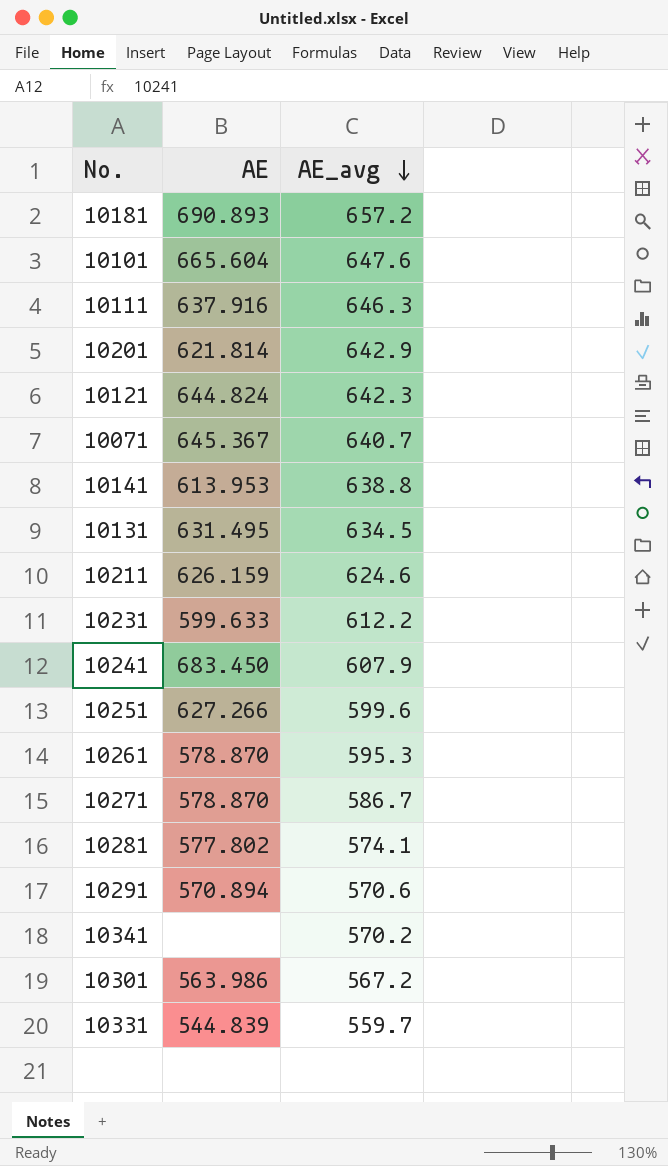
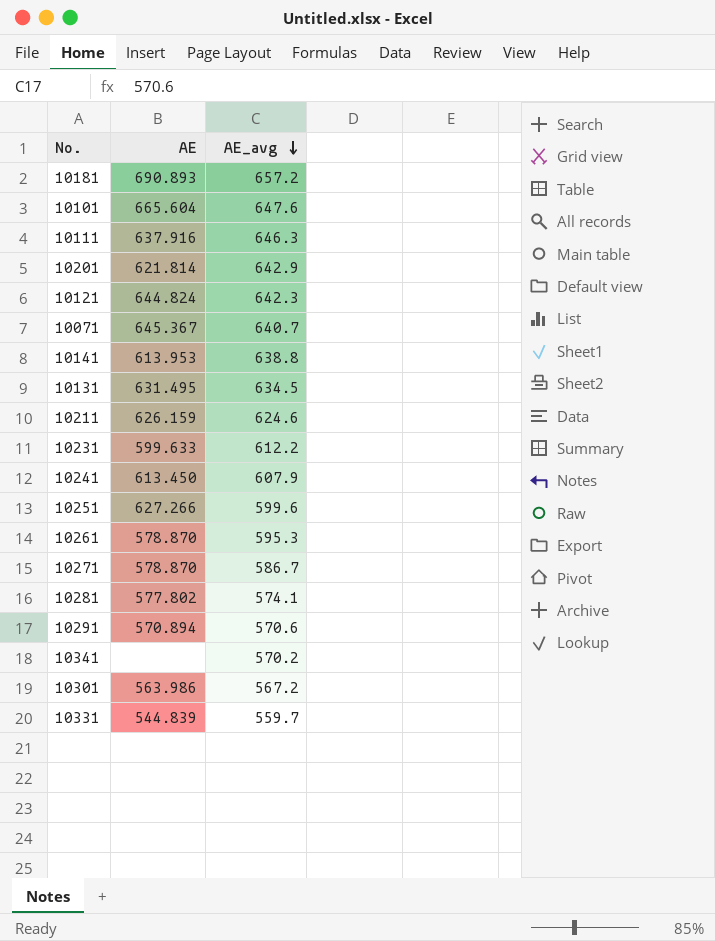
10241 | AE: 683.450 -> 613.450

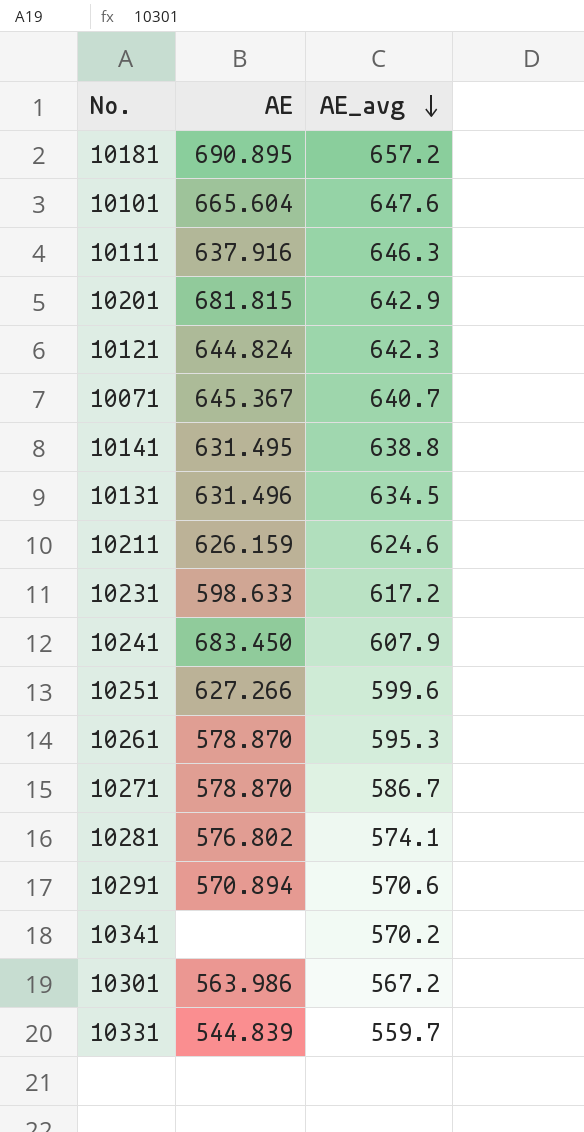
10181 | AE: 690.893 -> 690.895
10201 | AE: 621.814 -> 681.815
10141 | AE: 613.953 -> 631.495
10131 | AE: 631.495 -> 631.496
10231 | AE: 599.633 -> 598.633
10231 | AE_avg: 612.2 -> 617.2
10241 | AE: 613.450 -> 683.450
10281 | AE: 577.802 -> 576.802

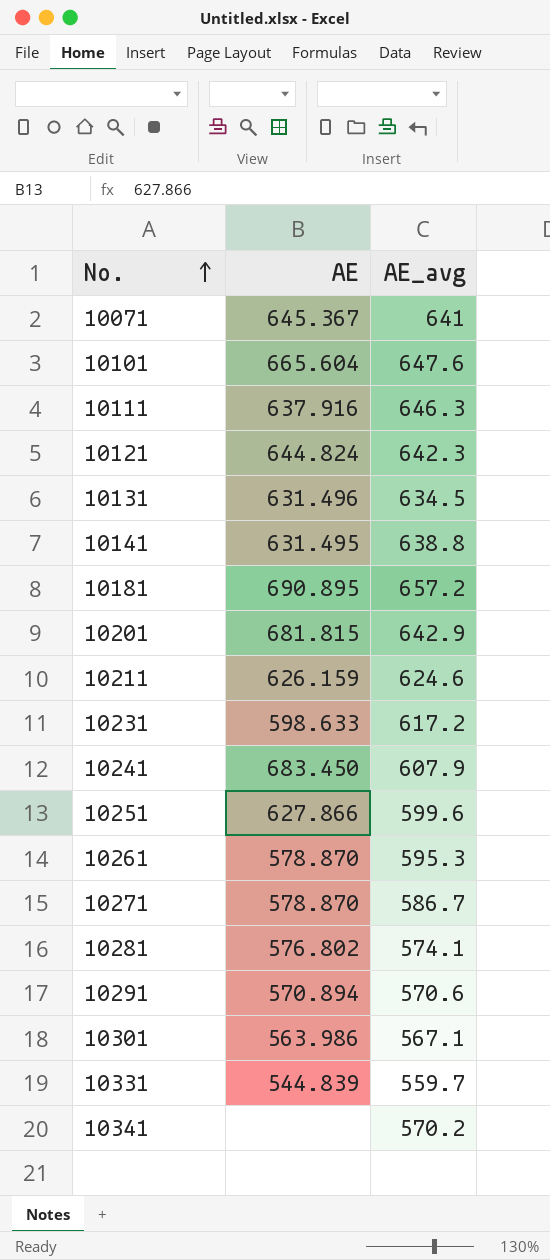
row order: AE_avg descending -> No. ascending
10071 | AE_avg: 640.7 -> 641
10251 | AE: 627.266 -> 627.866
10301 | AE_avg: 567.2 -> 567.1

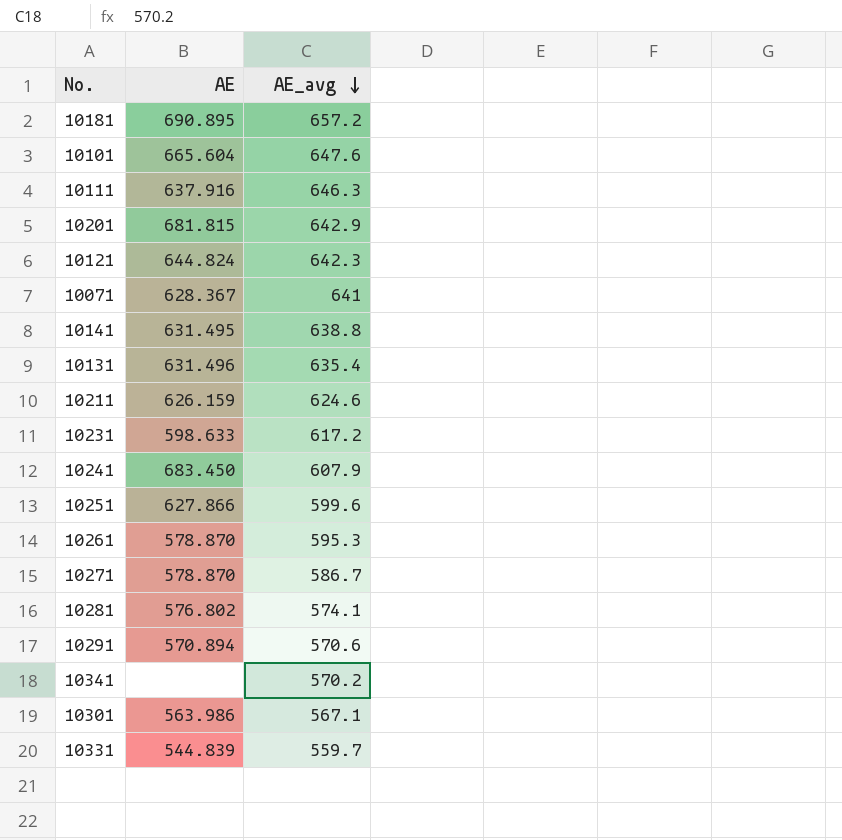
row order: No. ascending -> AE_avg descending
10071 | AE: 645.367 -> 628.367
10131 | AE_avg: 634.5 -> 635.4

